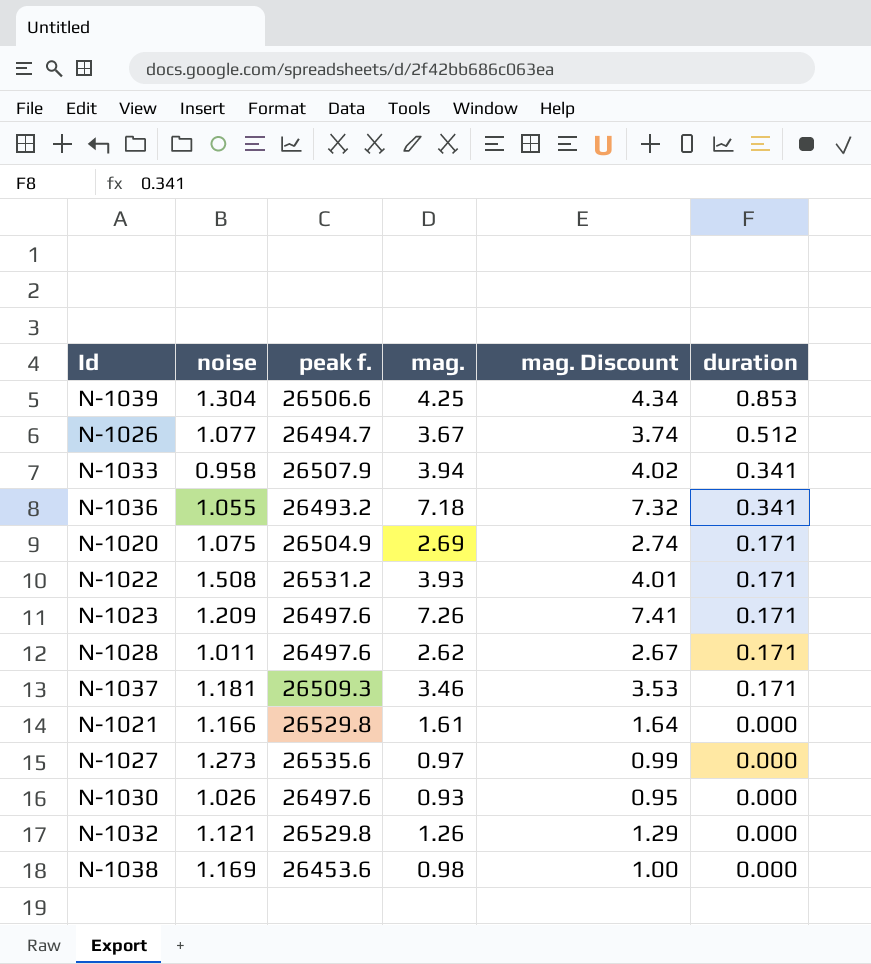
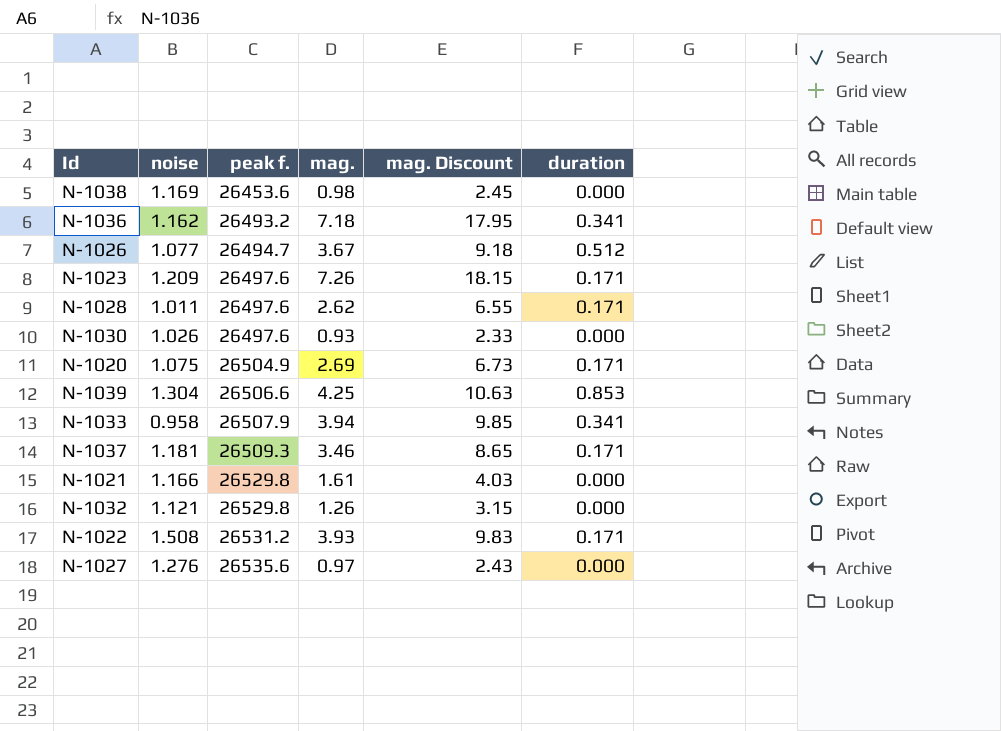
row order: duration descending -> peak f. ascending
column mag. Discount | formula: [mag.] * 1.02 -> [mag.] * 2.5
N-1036 | noise: 1.055 -> 1.162
N-1027 | noise: 1.273 -> 1.276

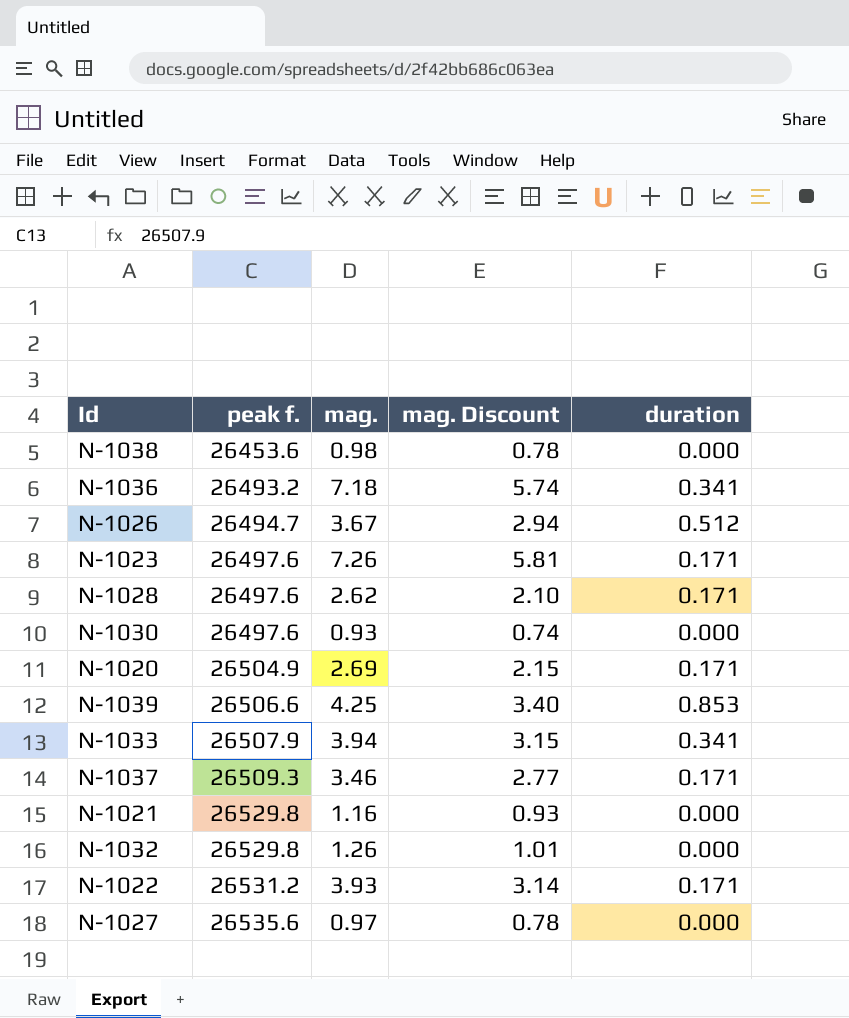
column noise | position: 2 -> none
column mag. Discount | formula: [mag.] * 2.5 -> [mag.] * 0.8
N-1021 | mag.: 1.61 -> 1.16

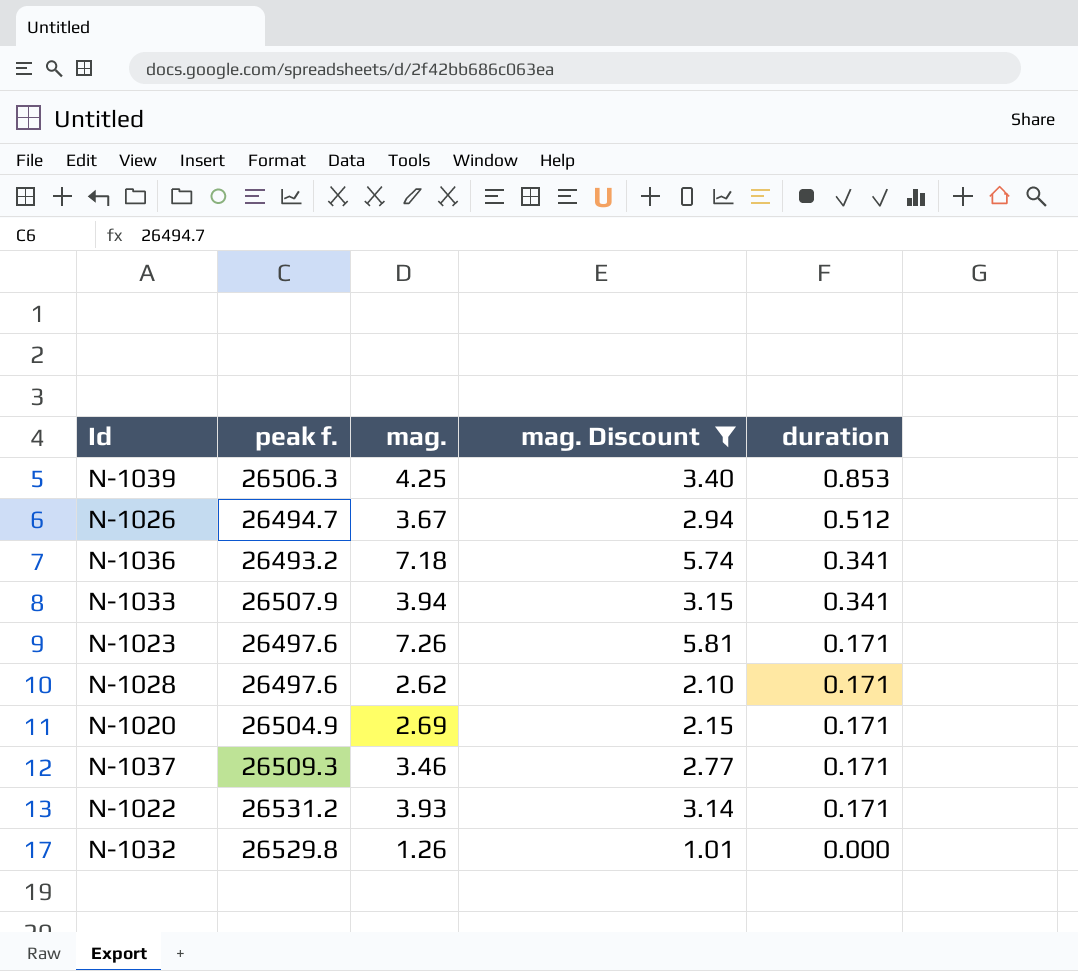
filter: none -> mag. Discount >= 1.01
row order: peak f. ascending -> duration descending
N-1039 | peak f.: 26506.6 -> 26506.3

